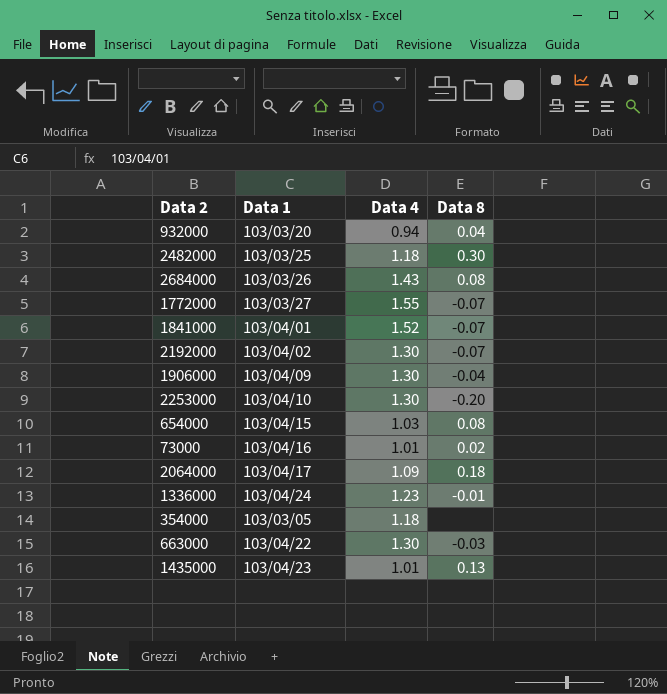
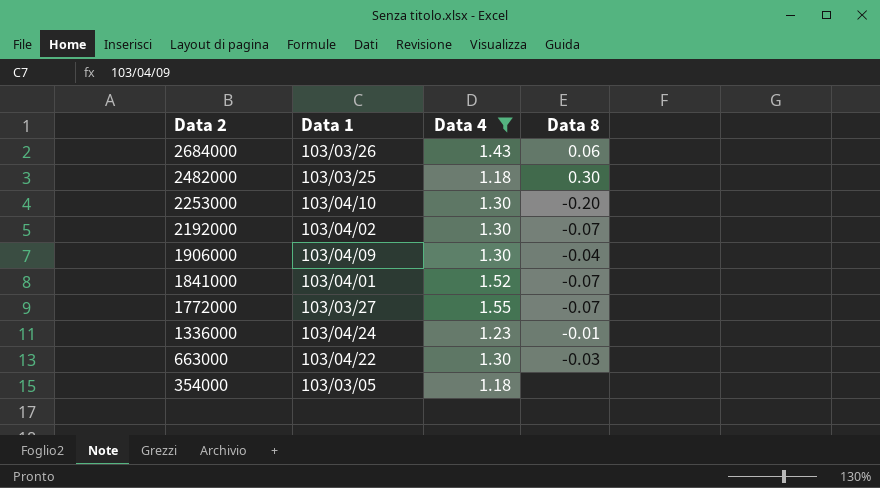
filter: none -> Data 4 >= 1.18
row order: none -> Data 2 descending
2684000 | Data 8: 0.08 -> 0.06

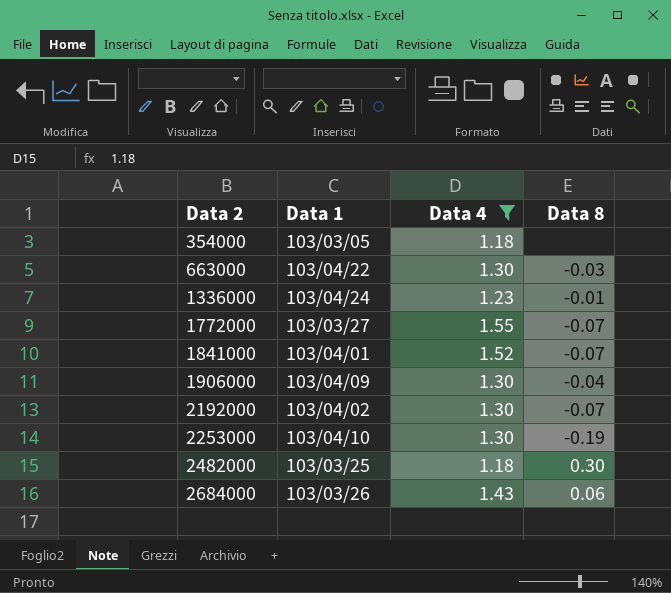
row order: Data 2 descending -> Data 2 ascending
2253000 | Data 8: -0.20 -> -0.19

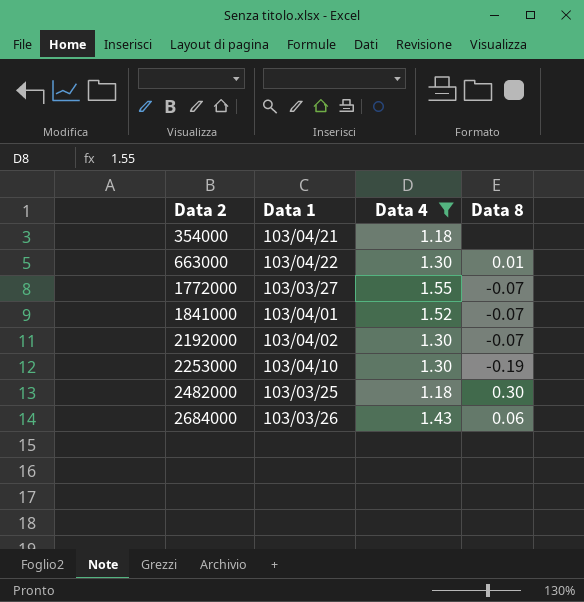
row 1336000: 103/04/24 | 1.23 | -0.01 -> none
row 1906000: 103/04/09 | 1.30 | -0.04 -> none
354000 | Data 1: 103/03/05 -> 103/04/21
663000 | Data 8: -0.03 -> 0.01

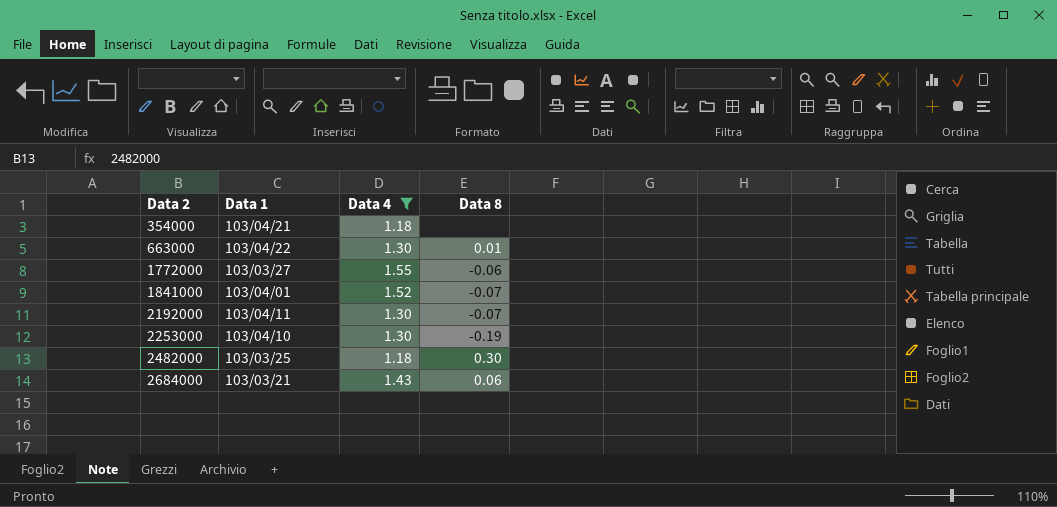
1772000 | Data 8: -0.07 -> -0.06
2192000 | Data 1: 103/04/02 -> 103/04/11
2684000 | Data 1: 103/03/26 -> 103/03/21

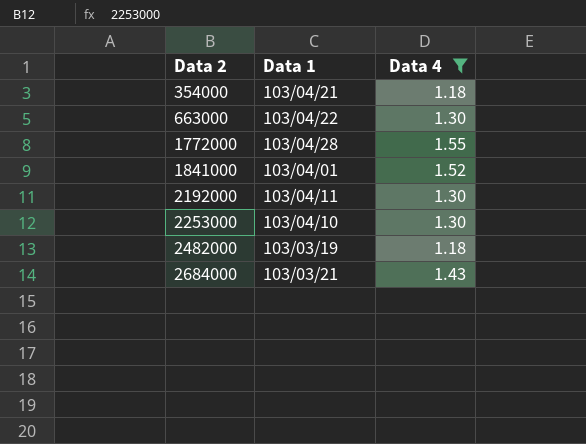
column Data 8 | position: 4 -> none
1772000 | Data 1: 103/03/27 -> 103/04/28
2482000 | Data 1: 103/03/25 -> 103/03/19

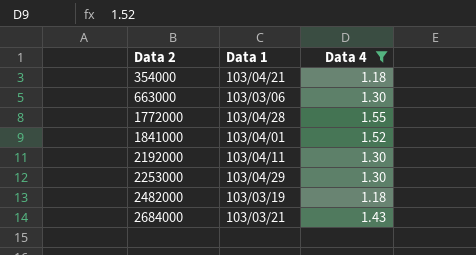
663000 | Data 1: 103/04/22 -> 103/03/06
2253000 | Data 1: 103/04/10 -> 103/04/29

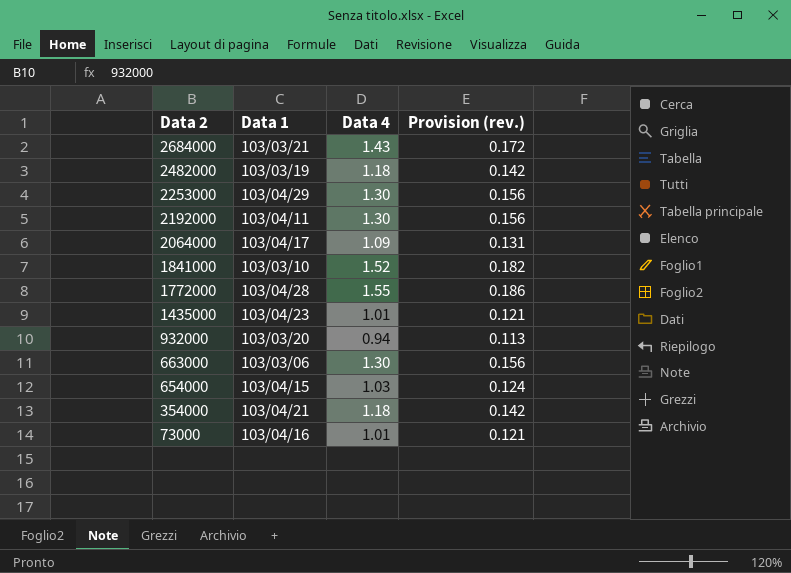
filter: Data 4 >= 1.18 -> none
row order: Data 2 ascending -> Data 2 descending
column Provision (rev.) | formula: none -> [Data 4] * 0.12
1841000 | Data 1: 103/04/01 -> 103/03/10

